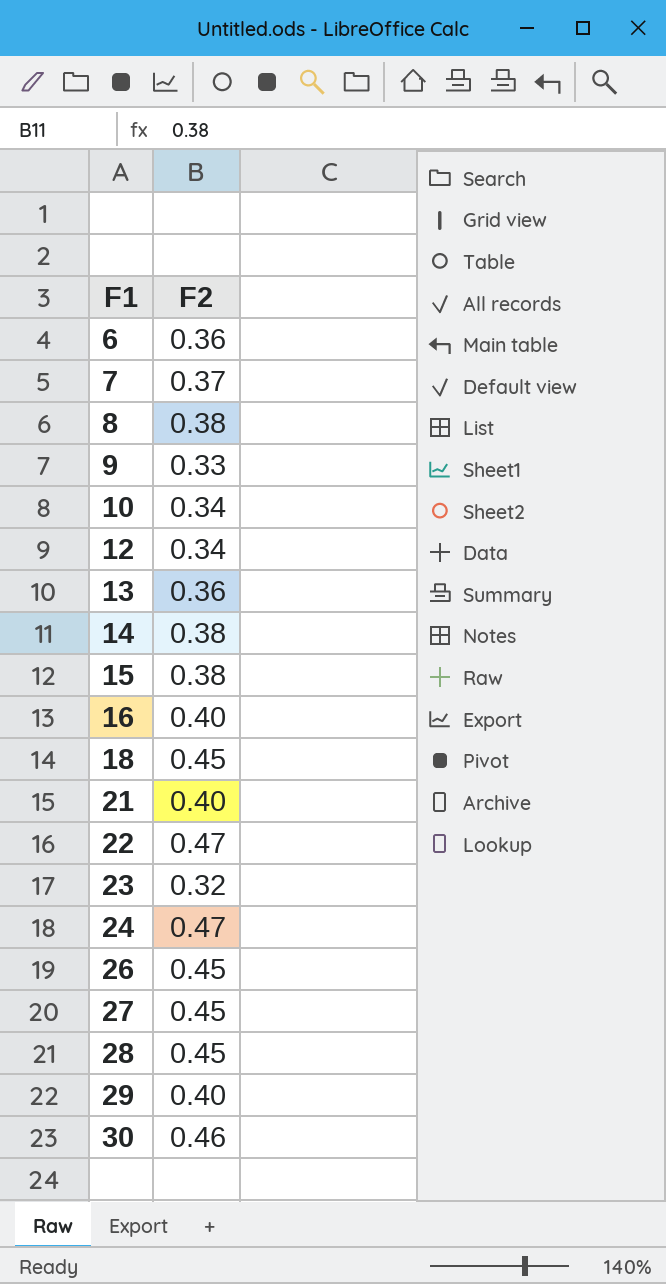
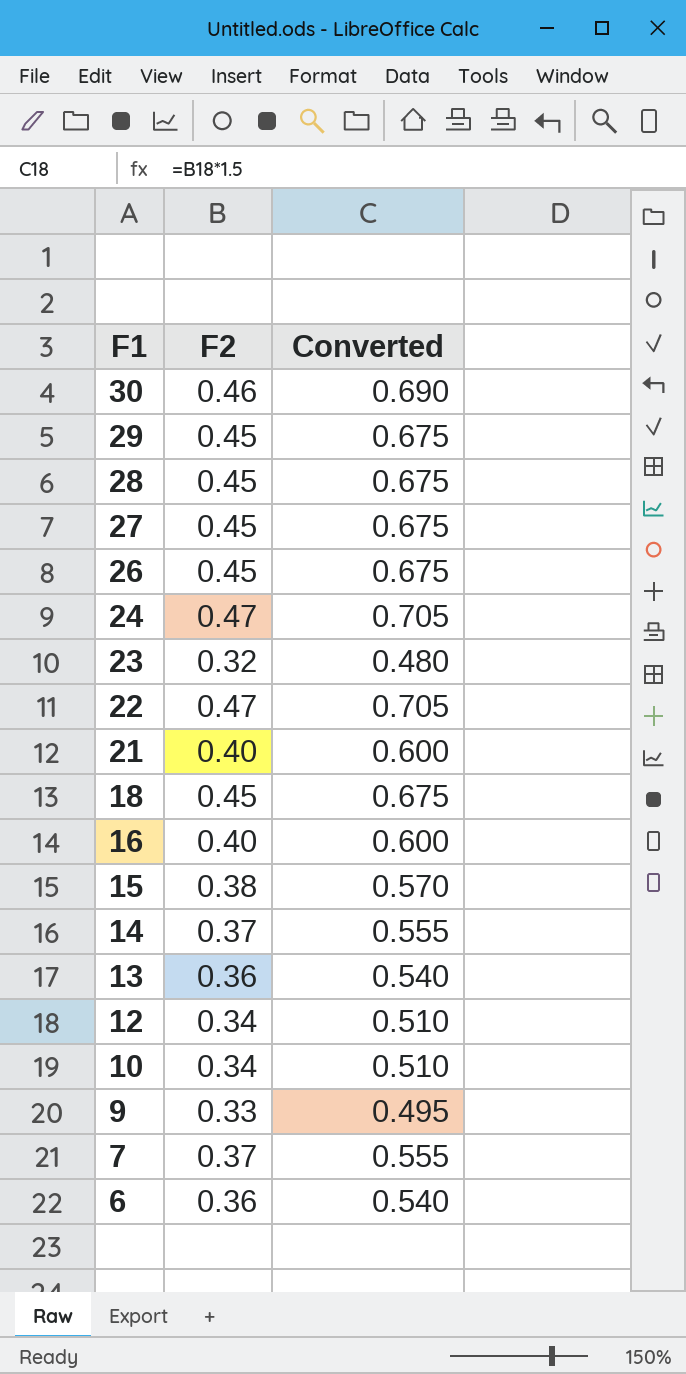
row order: F1 ascending -> F1 descending
column Converted | formula: none -> [F2] * 1.5
row 8: 0.38 -> none
29 | F2: 0.40 -> 0.45
14 | F2: 0.38 -> 0.37

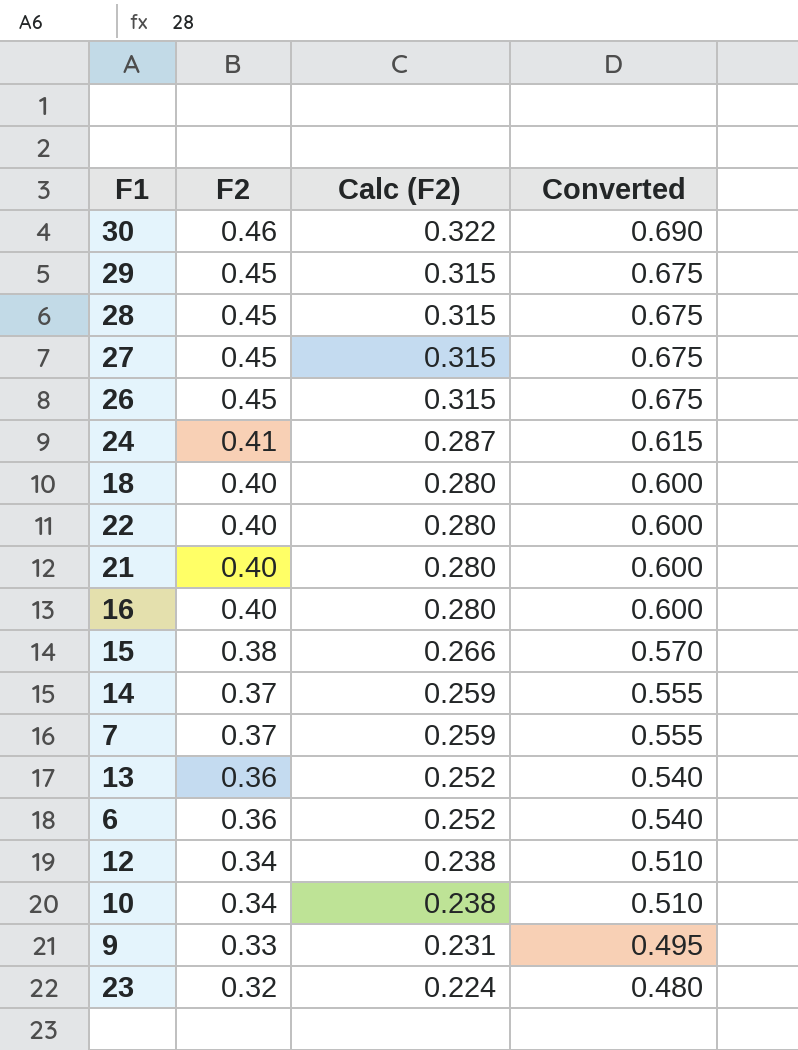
row order: F1 descending -> F2 descending
column Calc (F2) | formula: none -> [F2] * 0.7
24 | F2: 0.47 -> 0.41
24 | Converted: 0.705 -> 0.615
18 | F2: 0.45 -> 0.40
18 | Converted: 0.675 -> 0.600
22 | F2: 0.47 -> 0.40
22 | Converted: 0.705 -> 0.600

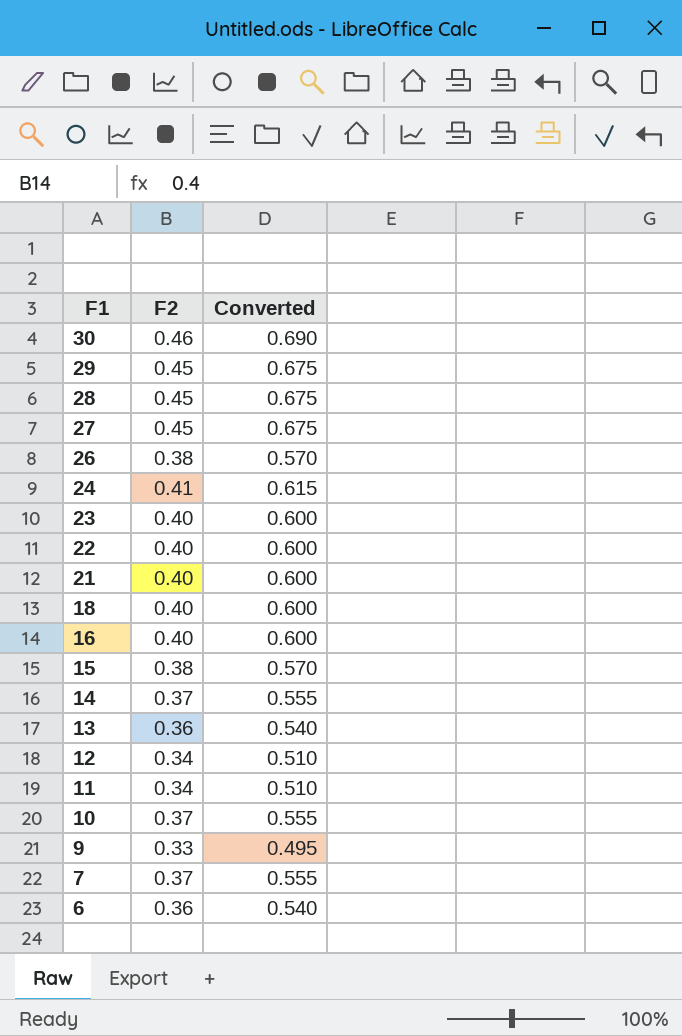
row order: F2 descending -> F1 descending
column Calc (F2) | formula: [F2] * 0.7 -> none
26 | F2: 0.45 -> 0.38
26 | Converted: 0.675 -> 0.570
23 | F2: 0.32 -> 0.40
23 | Converted: 0.480 -> 0.600
row 11: none -> 0.34 | 0.510
10 | F2: 0.34 -> 0.37
10 | Converted: 0.510 -> 0.555

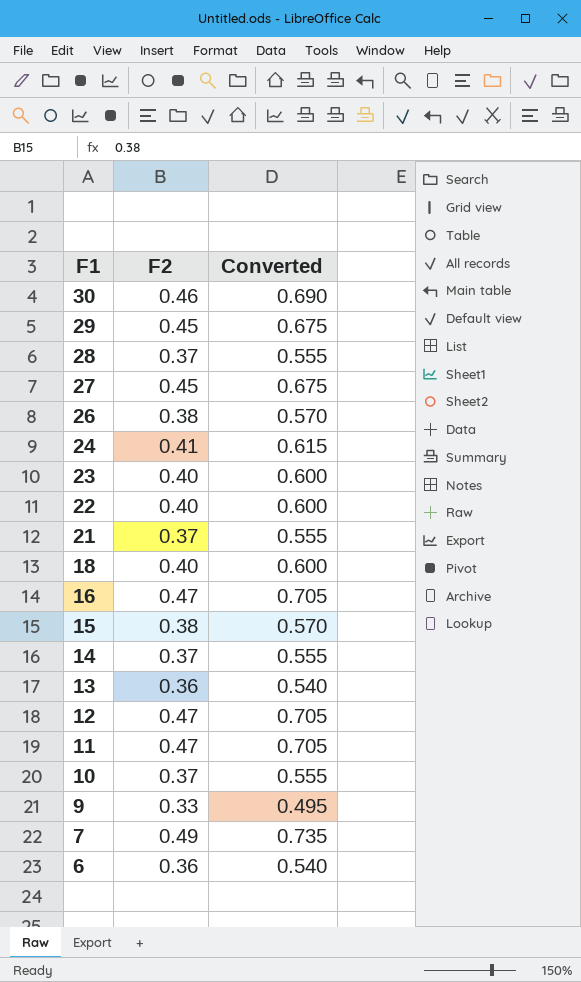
28 | F2: 0.45 -> 0.37
28 | Converted: 0.675 -> 0.555
21 | F2: 0.40 -> 0.37
21 | Converted: 0.600 -> 0.555
16 | F2: 0.40 -> 0.47
16 | Converted: 0.600 -> 0.705
12 | F2: 0.34 -> 0.47
12 | Converted: 0.510 -> 0.705
11 | F2: 0.34 -> 0.47
11 | Converted: 0.510 -> 0.705
7 | F2: 0.37 -> 0.49
7 | Converted: 0.555 -> 0.735

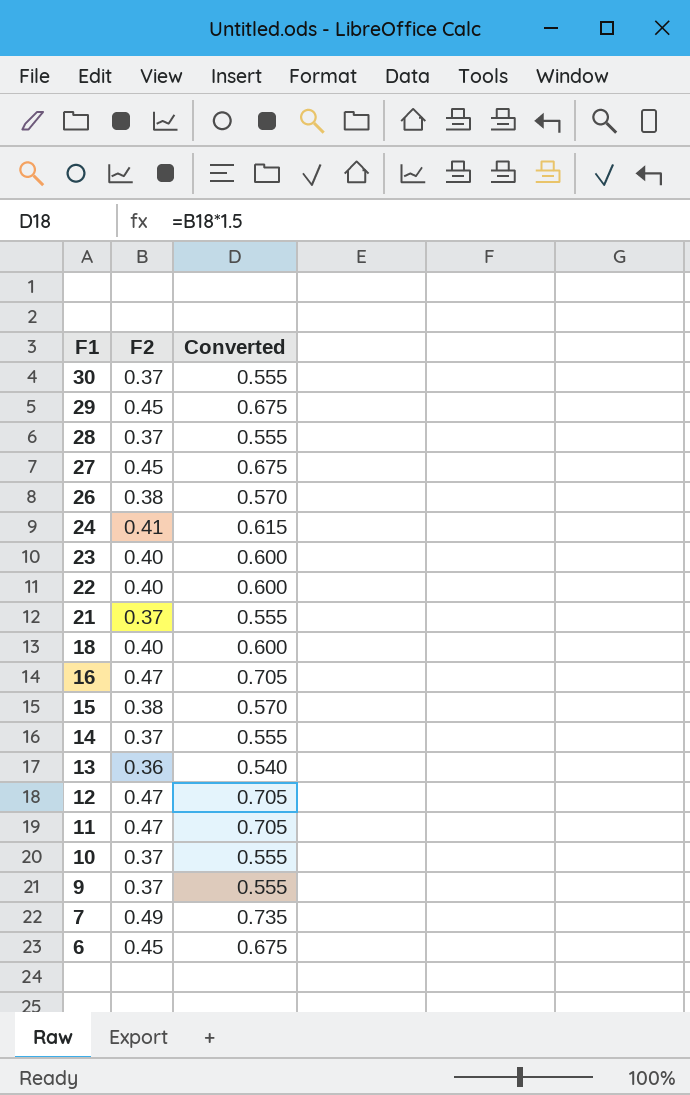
30 | F2: 0.46 -> 0.37
30 | Converted: 0.690 -> 0.555
9 | F2: 0.33 -> 0.37
9 | Converted: 0.495 -> 0.555
6 | F2: 0.36 -> 0.45
6 | Converted: 0.540 -> 0.675

